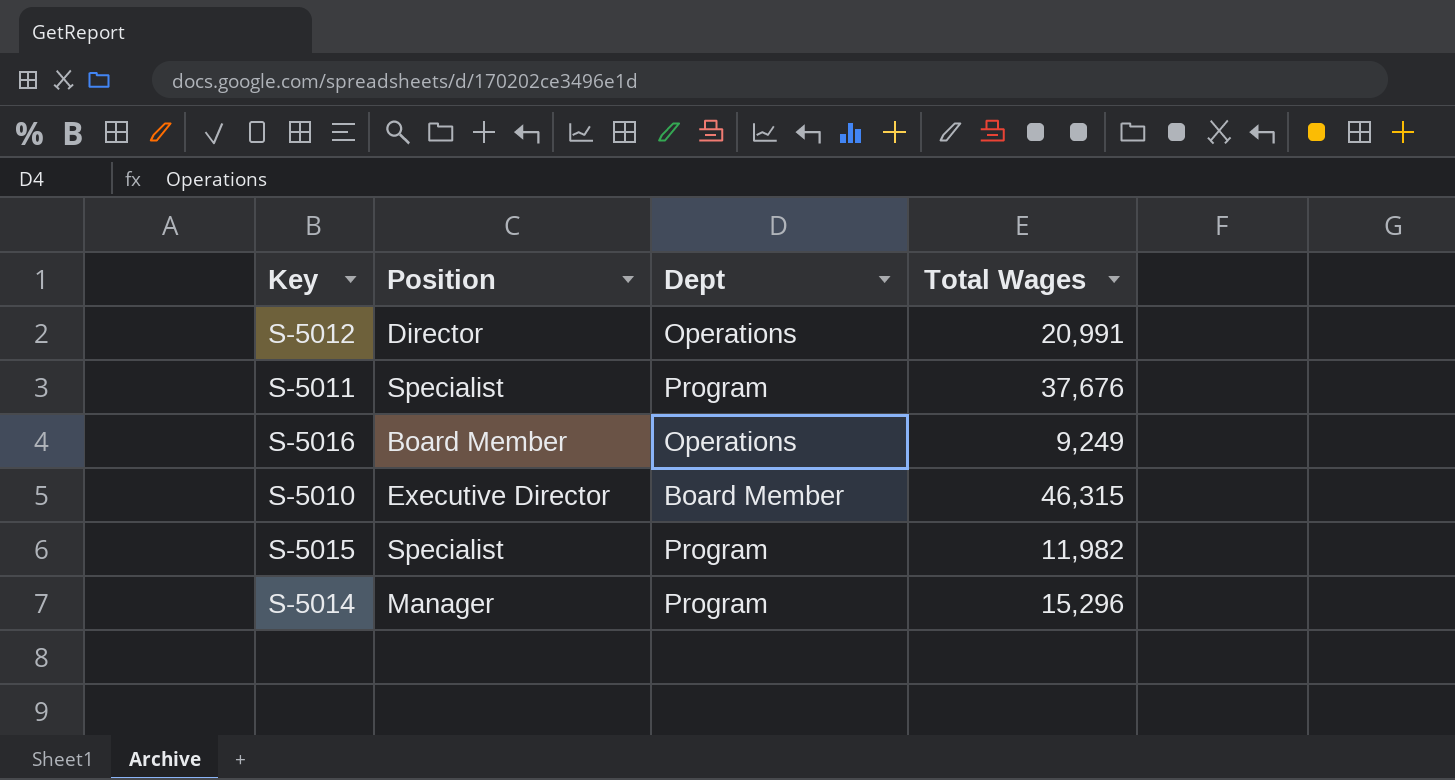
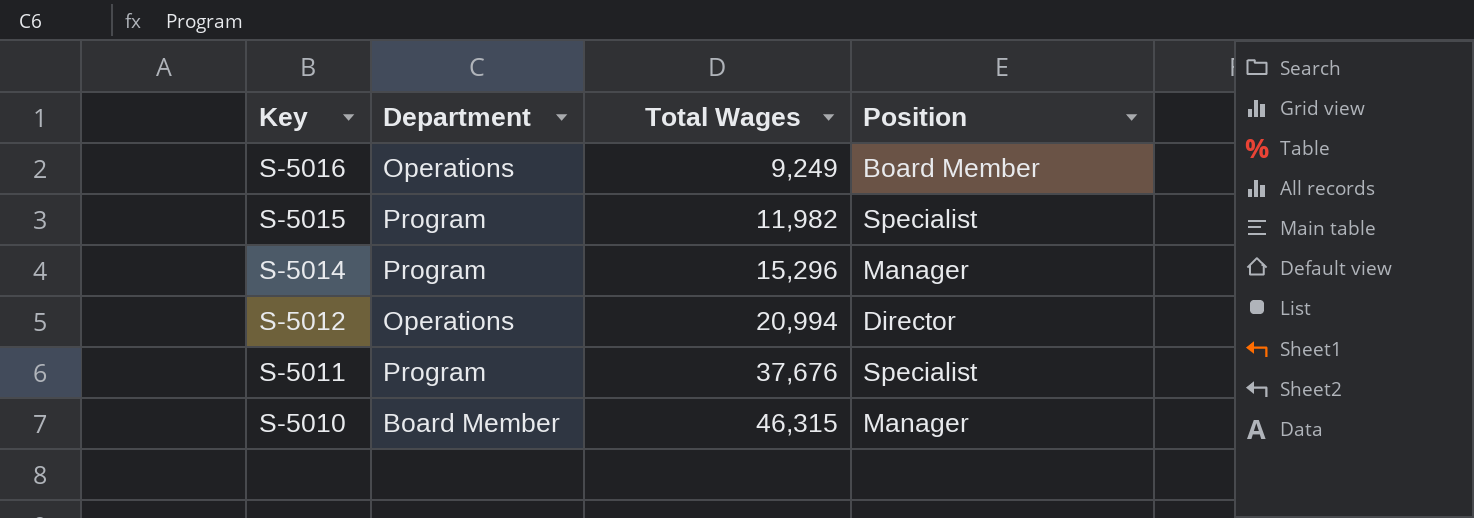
row order: none -> Key descending
column name: Dept -> Department
column Position | position: 2 -> 4
S-5012 | Total Wages: 20,991 -> 20,994
S-5010 | Position: Executive Director -> Manager

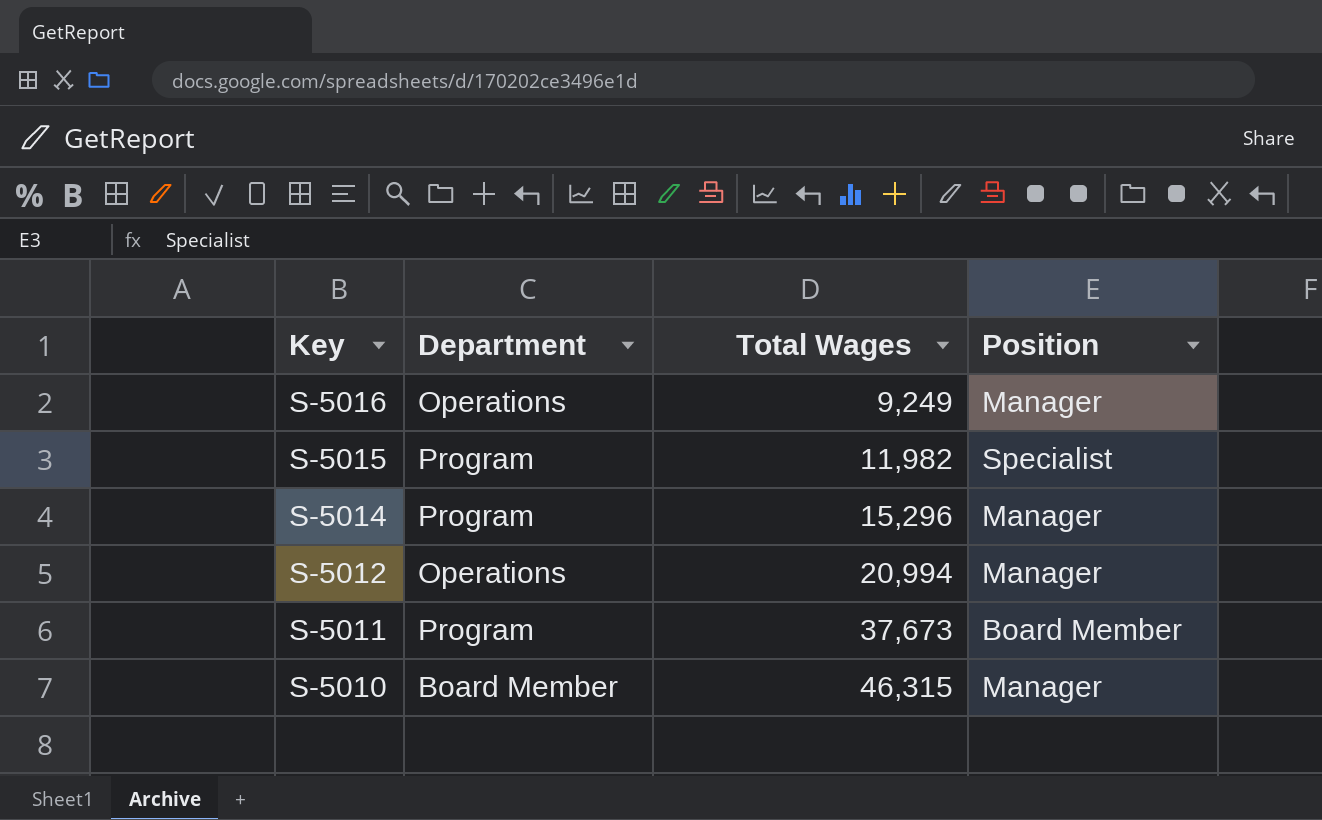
S-5016 | Position: Board Member -> Manager
S-5012 | Position: Director -> Manager
S-5011 | Total Wages: 37,676 -> 37,673
S-5011 | Position: Specialist -> Board Member

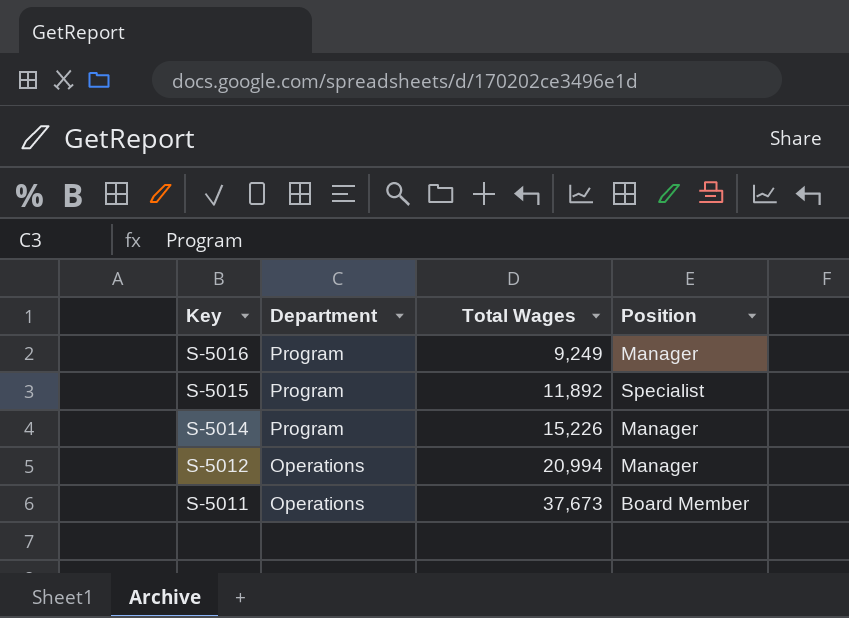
row S-5010: Board Member | 46,315 | Manager -> none
S-5016 | Department: Operations -> Program
S-5015 | Total Wages: 11,982 -> 11,892
S-5014 | Total Wages: 15,296 -> 15,226
S-5011 | Department: Program -> Operations

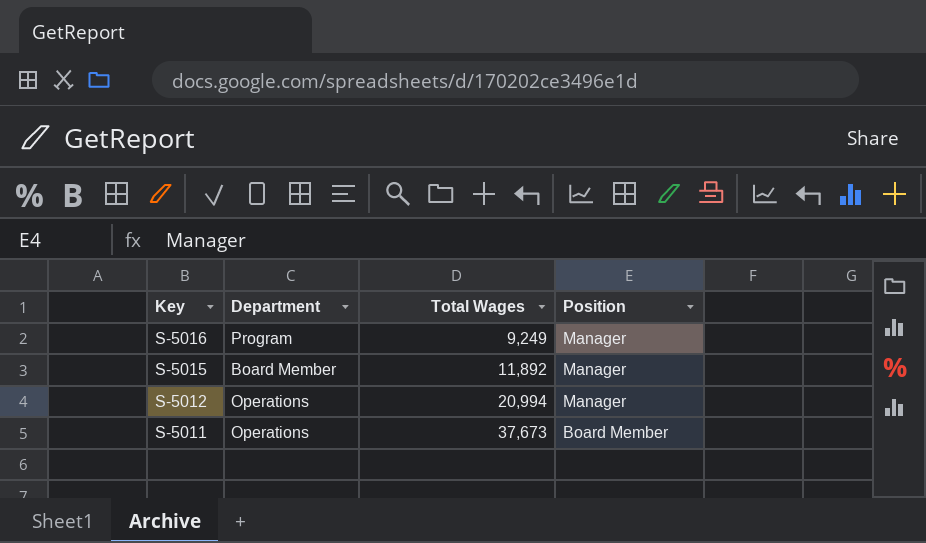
row S-5014: Program | 15,226 | Manager -> none
S-5015 | Department: Program -> Board Member
S-5015 | Position: Specialist -> Manager

